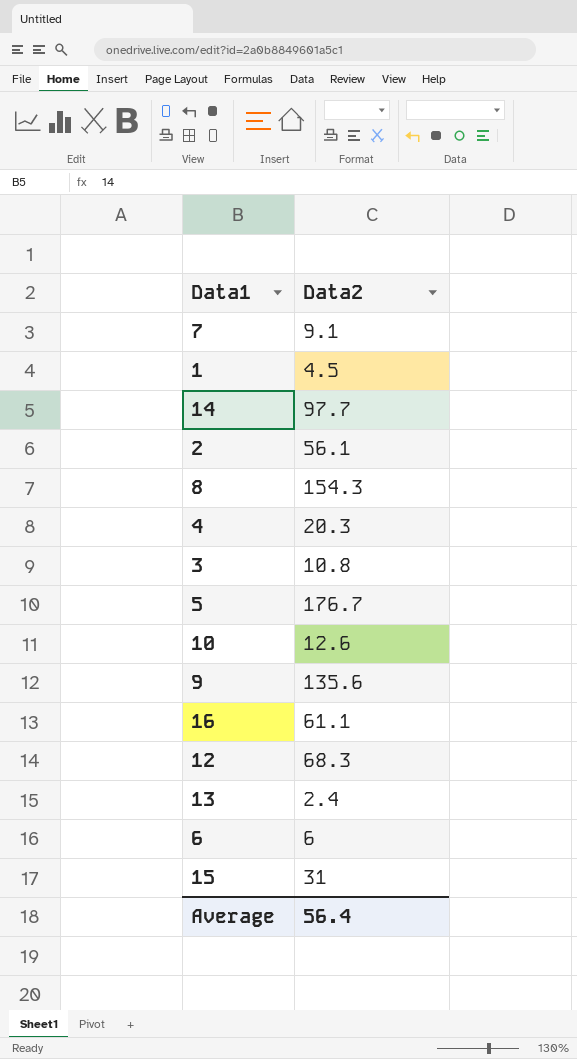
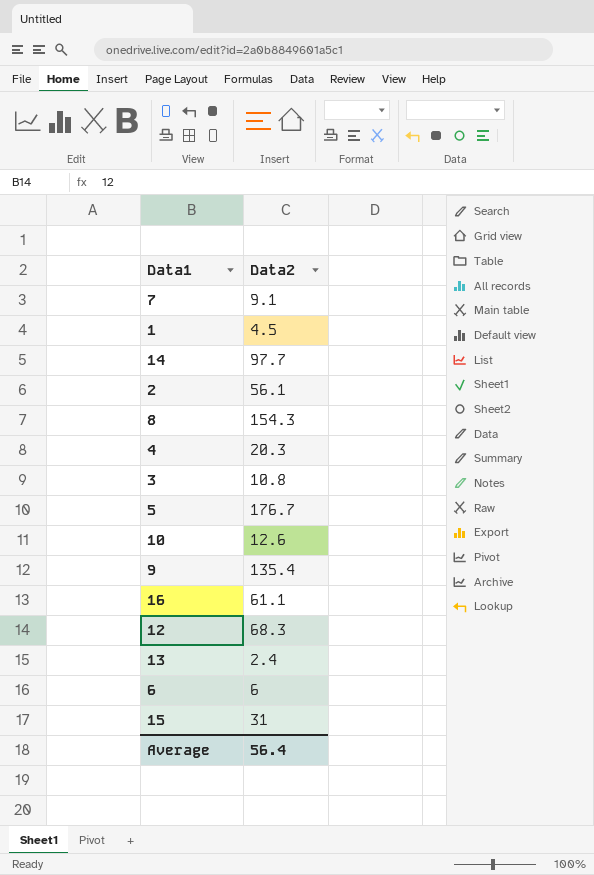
9 | Data2: 135.6 -> 135.4

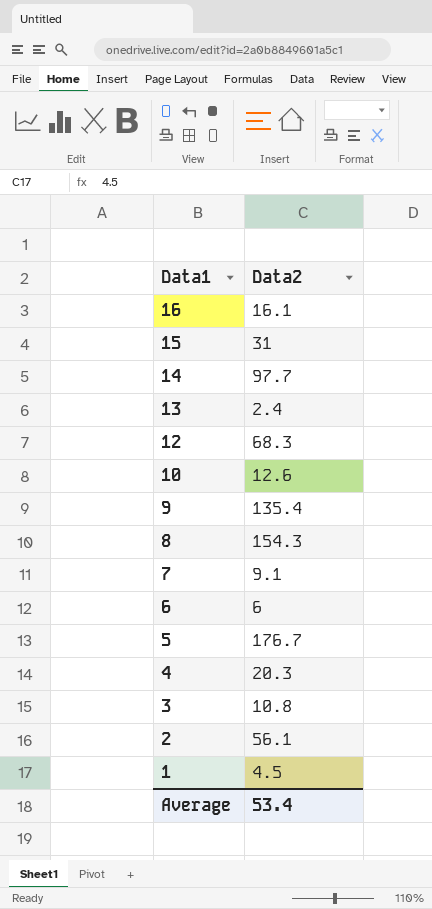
row order: none -> Data1 descending
16 | Data2: 61.1 -> 16.1
Average | Data2: 56.4 -> 53.4

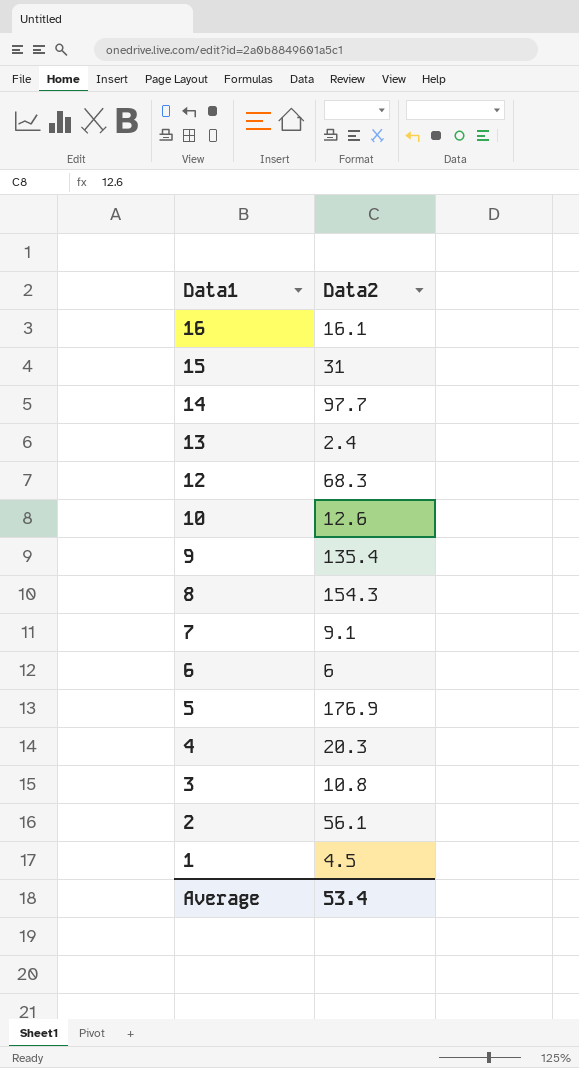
5 | Data2: 176.7 -> 176.9

